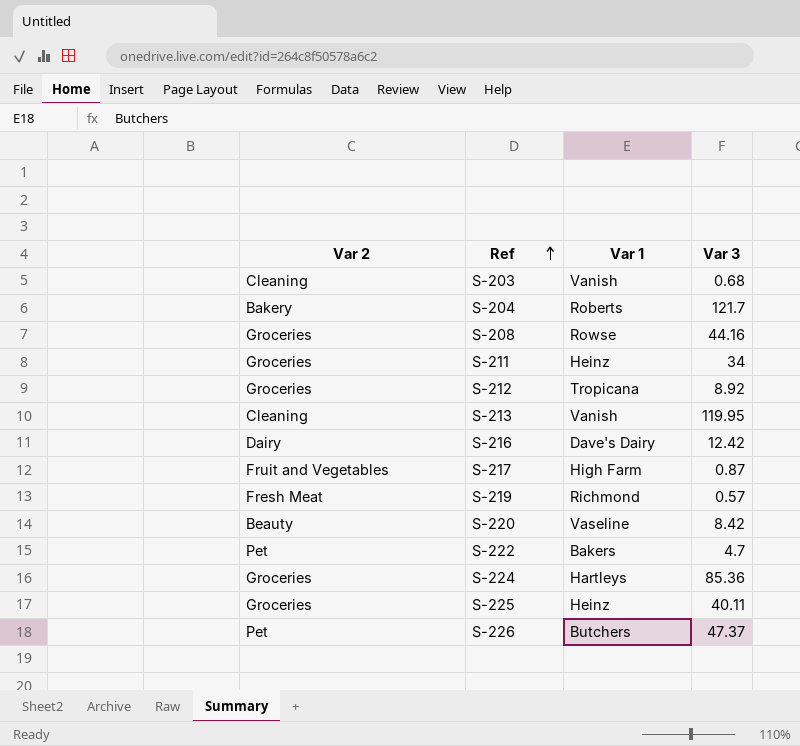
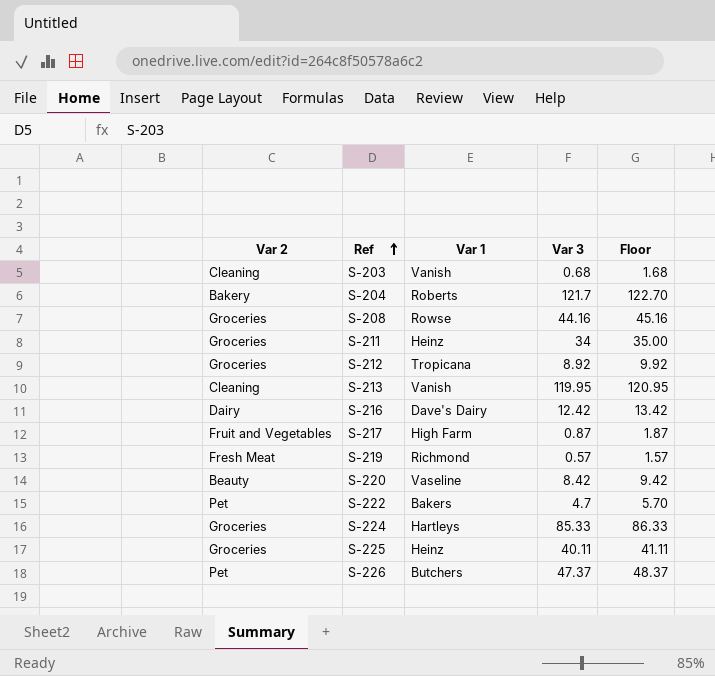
column Floor | formula: none -> [Var 3] + 1
S-224 | Var 3: 85.36 -> 85.33

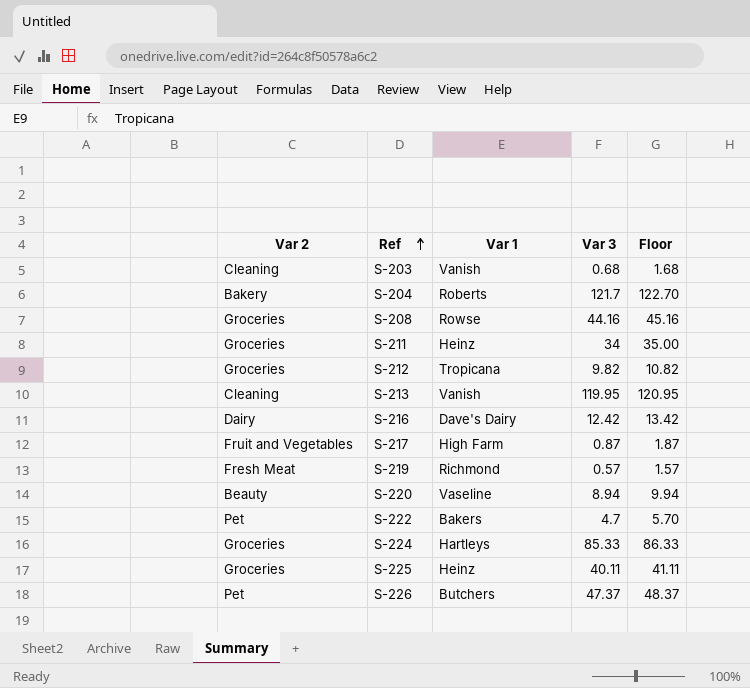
S-212 | Var 3: 8.92 -> 9.82
S-212 | Floor: 9.92 -> 10.82
S-220 | Var 3: 8.42 -> 8.94
S-220 | Floor: 9.42 -> 9.94

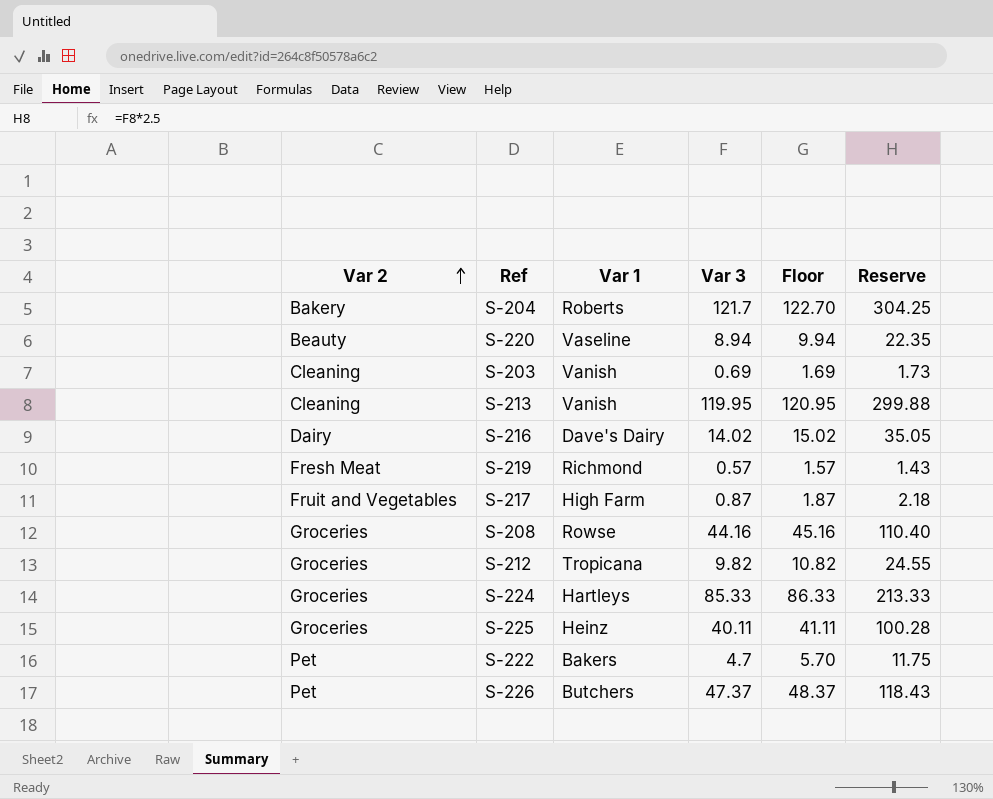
row order: Ref ascending -> Var 2 ascending
column Reserve | formula: none -> [Var 3] * 2.5
row S-211: Groceries | Heinz | 34 | 35.00 -> none
S-203 | Var 3: 0.68 -> 0.69
S-203 | Floor: 1.68 -> 1.69
S-216 | Var 3: 12.42 -> 14.02
S-216 | Floor: 13.42 -> 15.02

